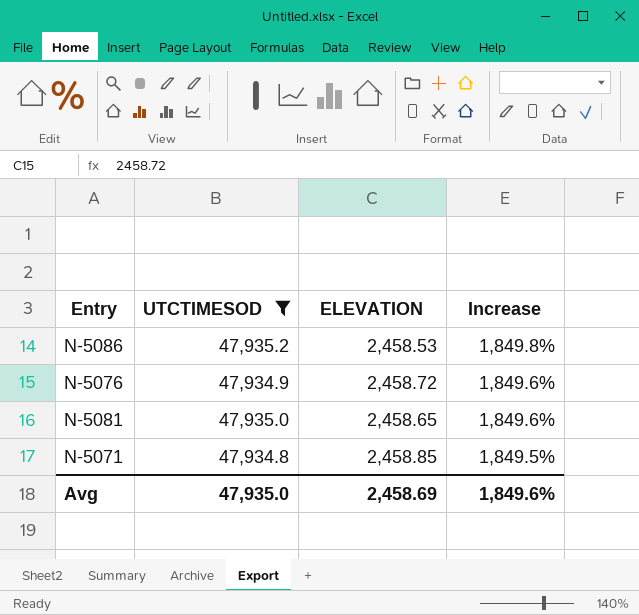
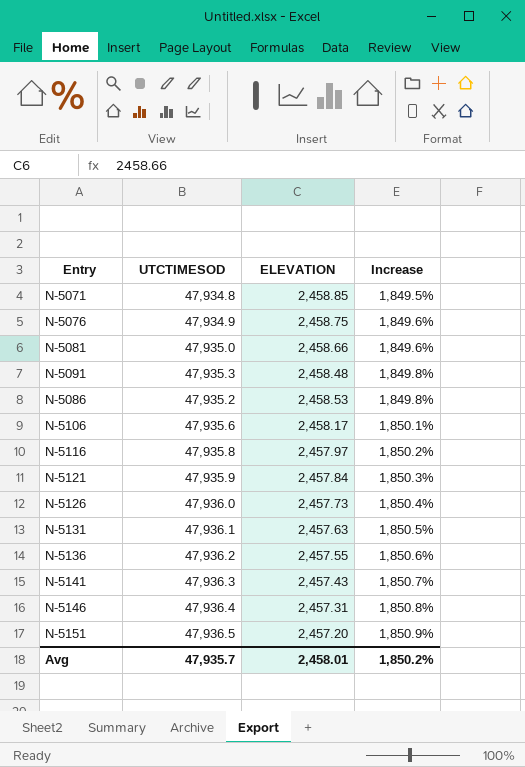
filter: UTCTIMESOD <= 47,935.2 -> none
row order: Increase descending -> Increase ascending
N-5076 | ELEVATION: 2,458.72 -> 2,458.75
N-5081 | ELEVATION: 2,458.65 -> 2,458.66
Avg | UTCTIMESOD: 47,935.0 -> 47,935.7
Avg | ELEVATION: 2,458.69 -> 2,458.01
Avg | Increase: 1,849.6% -> 1,850.2%

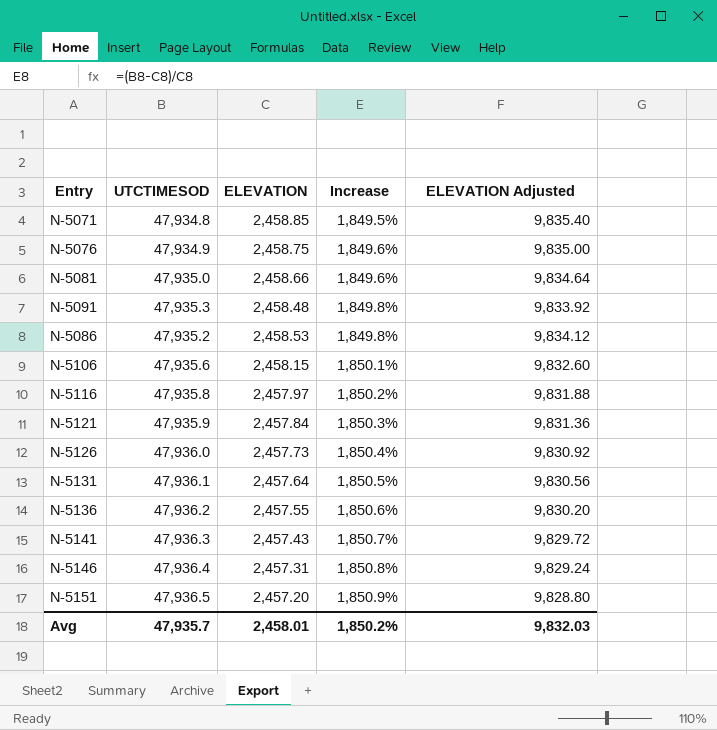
column ELEVATION Adjusted | formula: none -> [ELEVATION] * 4
N-5106 | ELEVATION: 2,458.17 -> 2,458.15
N-5131 | ELEVATION: 2,457.63 -> 2,457.64

